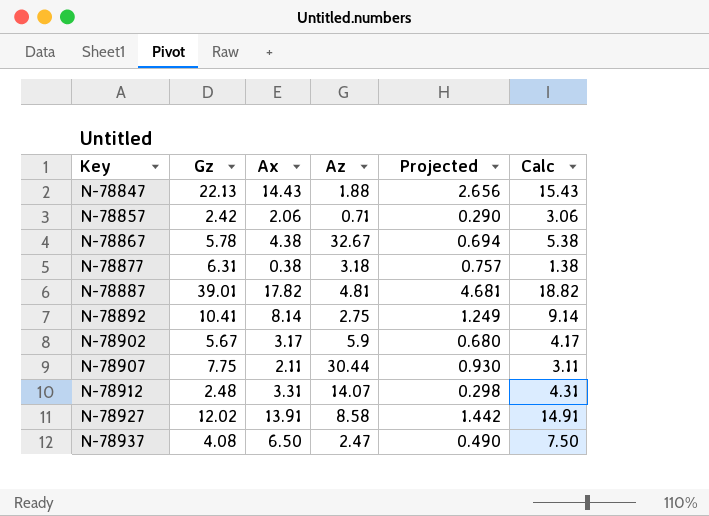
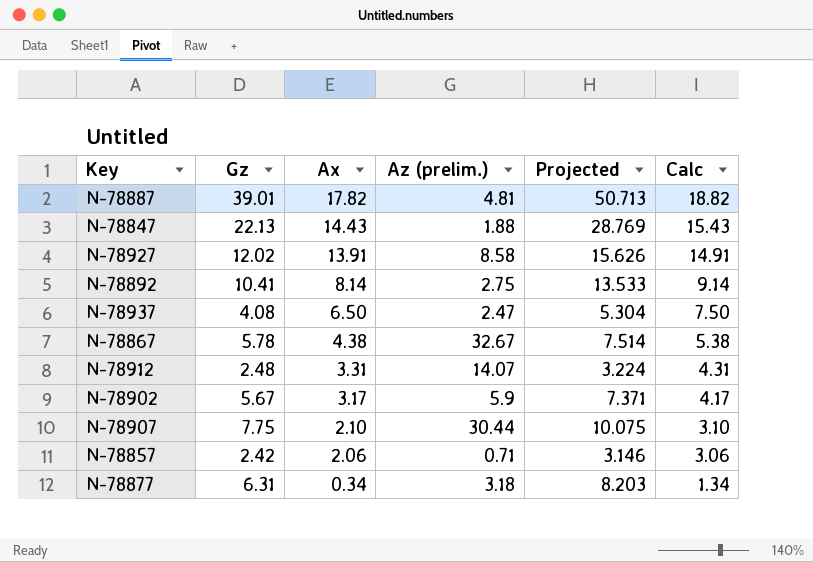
row order: Key ascending -> Ax descending
column name: Az -> Az (prelim.)
column Projected | formula: [Gz] * 0.12 -> [Gz] * 1.3
N-78907 | Ax: 2.11 -> 2.10
N-78907 | Calc: 3.11 -> 3.10
N-78877 | Ax: 0.38 -> 0.34
N-78877 | Calc: 1.38 -> 1.34

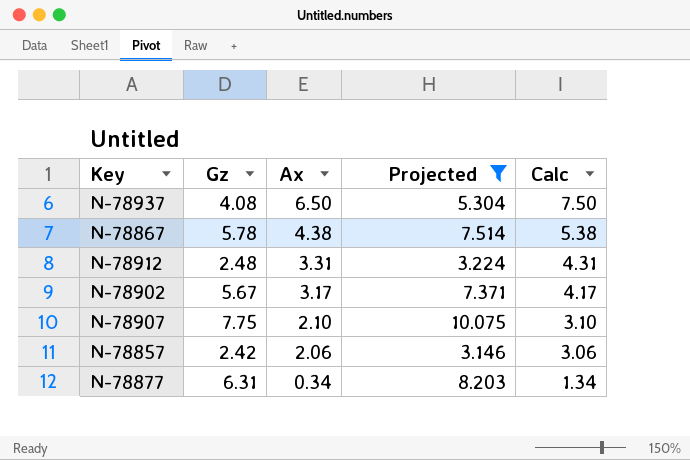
filter: none -> Projected <= 10.075
column Az (prelim.) | position: 4 -> none

